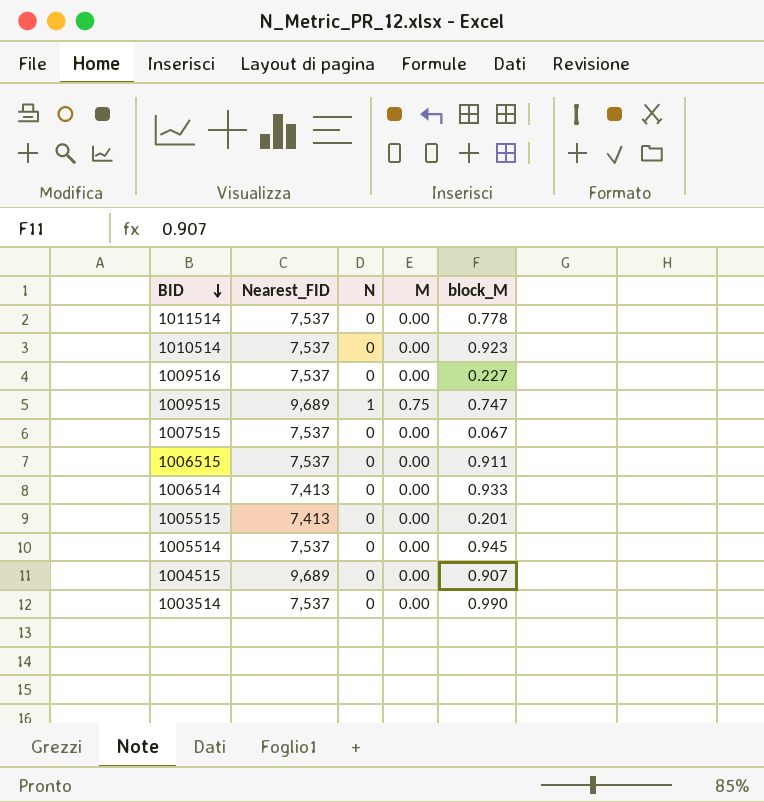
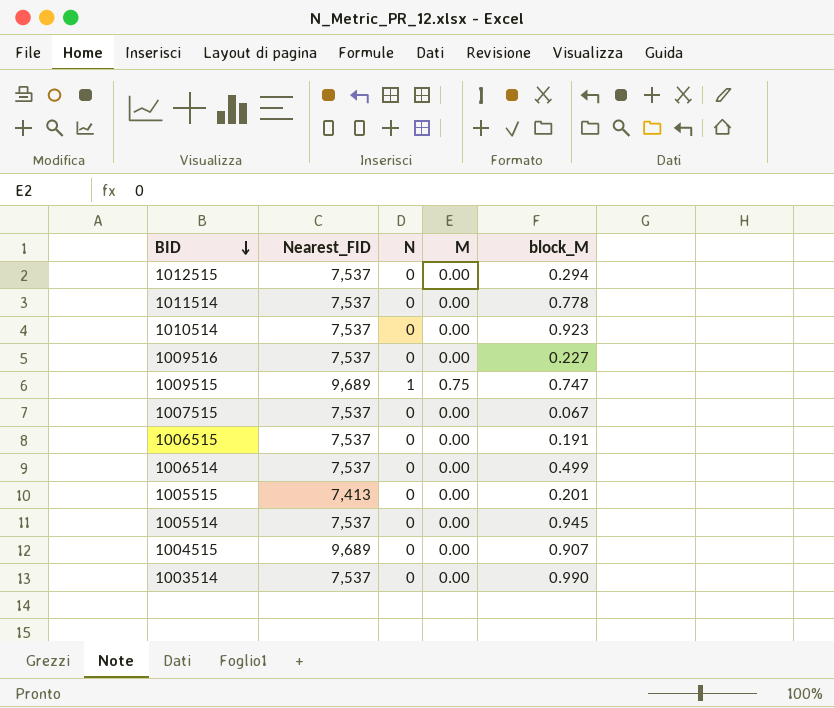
row 1012515: none -> 7,537 | 0 | 0.00 | 0.294
1006515 | block_M: 0.911 -> 0.191
1006514 | Nearest_FID: 7,413 -> 7,537
1006514 | block_M: 0.933 -> 0.499

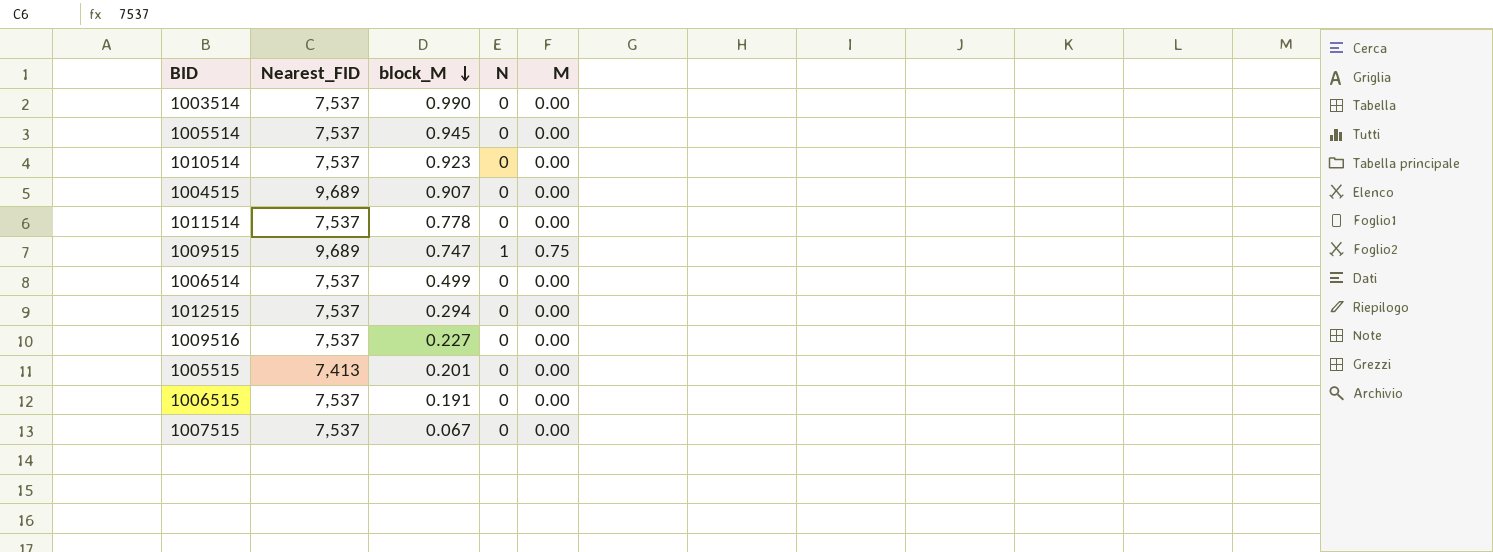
row order: BID descending -> block_M descending
column block_M | position: 5 -> 3

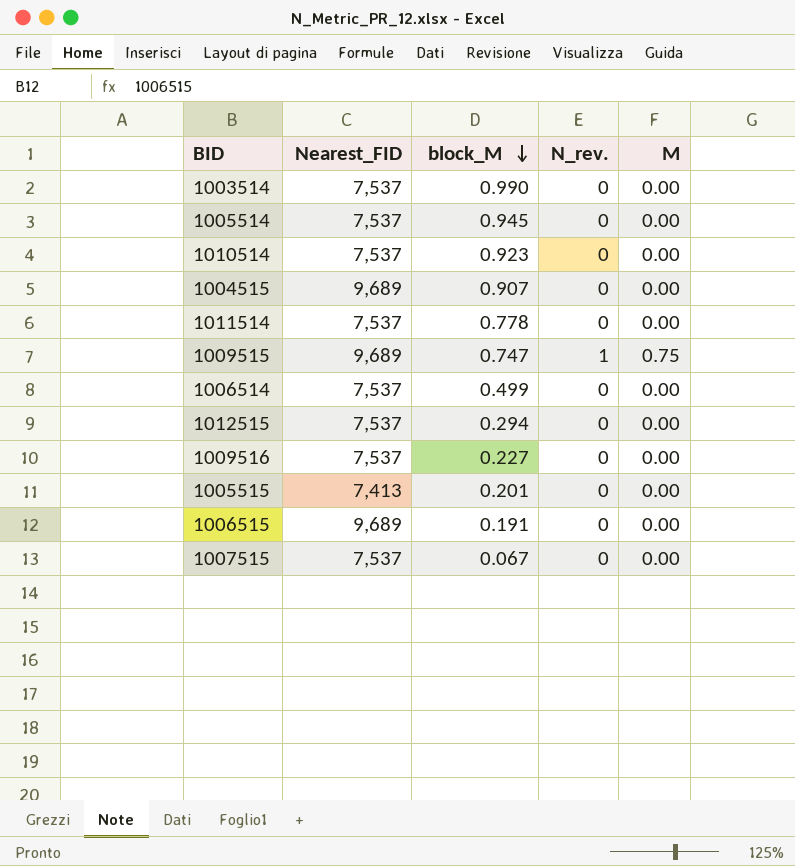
column name: N -> N_rev.
1006515 | Nearest_FID: 7,537 -> 9,689

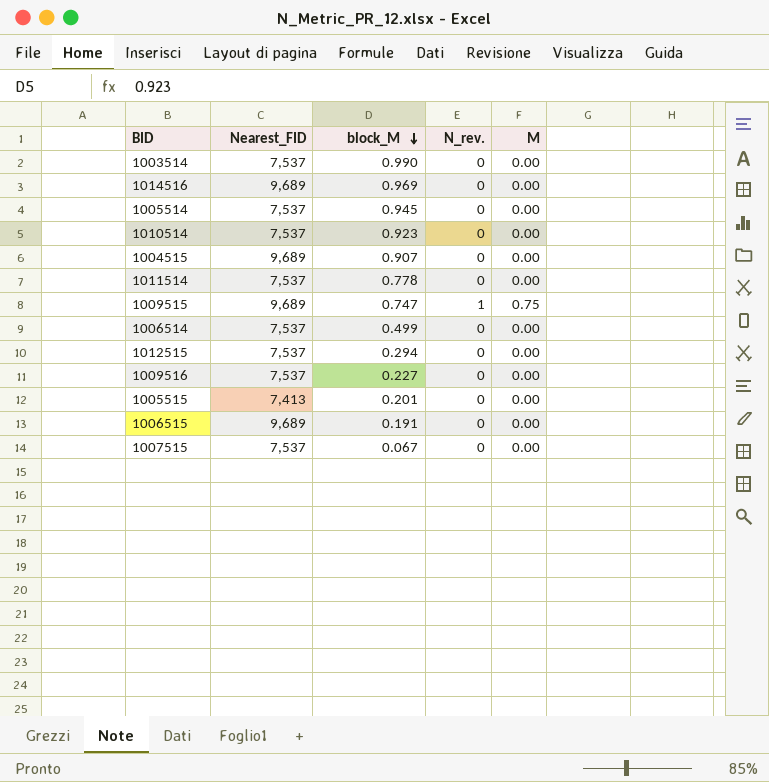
row 1014516: none -> 9,689 | 0.969 | 0 | 0.00

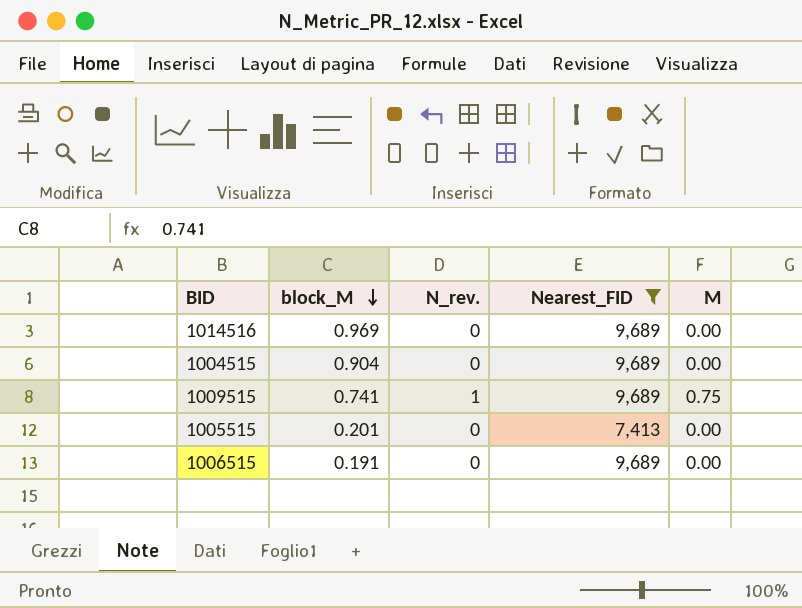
filter: none -> Nearest_FID != 7,537
column Nearest_FID | position: 2 -> 4
1004515 | block_M: 0.907 -> 0.904
1009515 | block_M: 0.747 -> 0.741

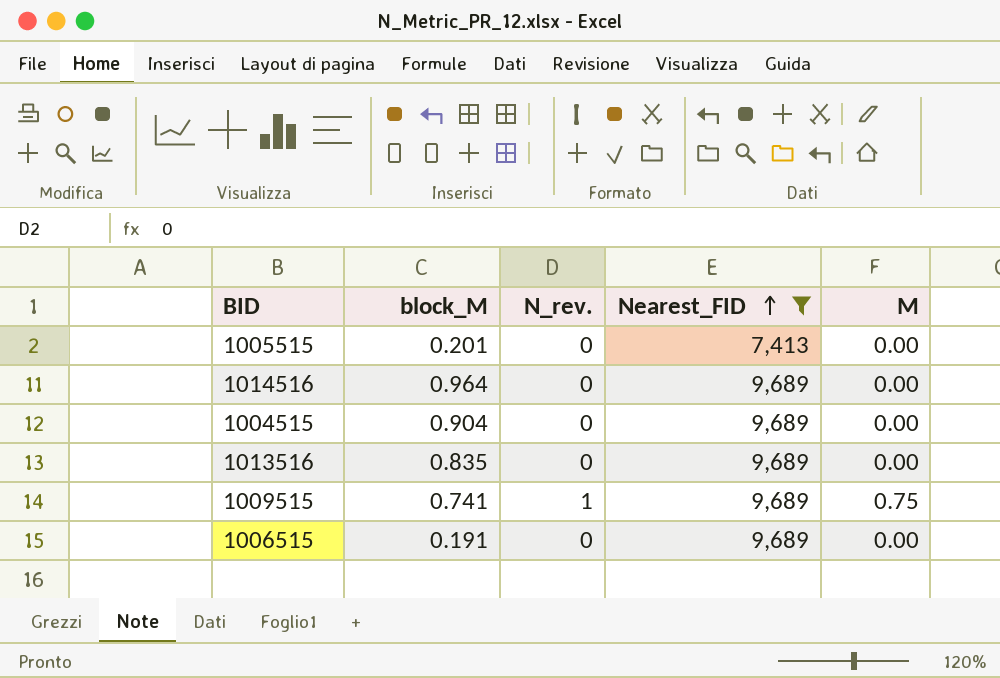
row order: block_M descending -> Nearest_FID ascending
1014516 | block_M: 0.969 -> 0.964
row 1013516: none -> 0.835 | 0 | 9,689 | 0.00

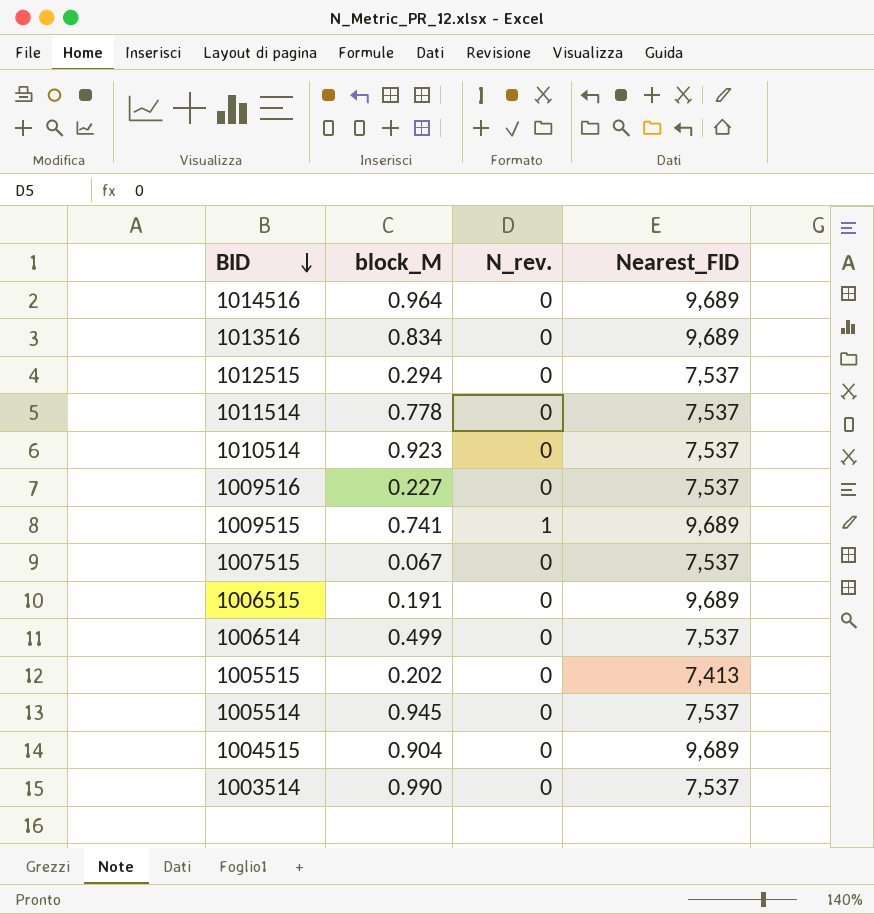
filter: Nearest_FID != 7,537 -> none
row order: Nearest_FID ascending -> BID descending
column M | position: 5 -> none
1013516 | block_M: 0.835 -> 0.834
1005515 | block_M: 0.201 -> 0.202

